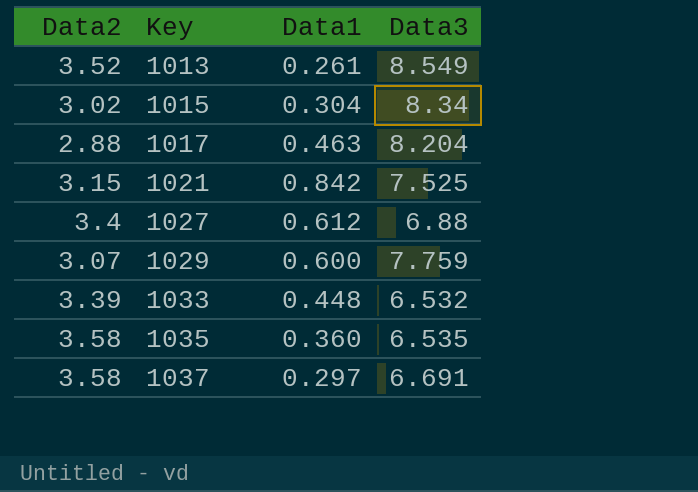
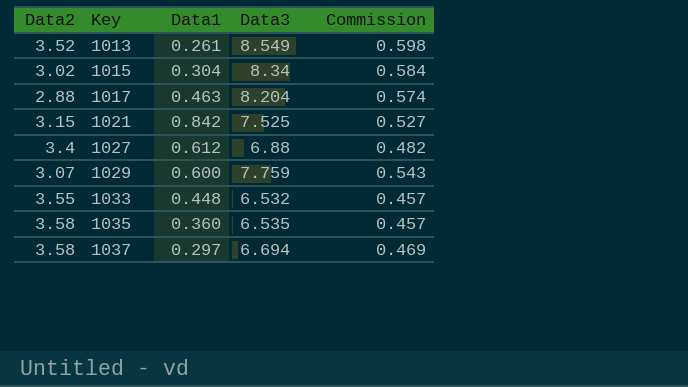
column Commission | formula: none -> [Data3] * 0.07
1033 | Data2: 3.39 -> 3.55
1037 | Data3: 6.691 -> 6.694

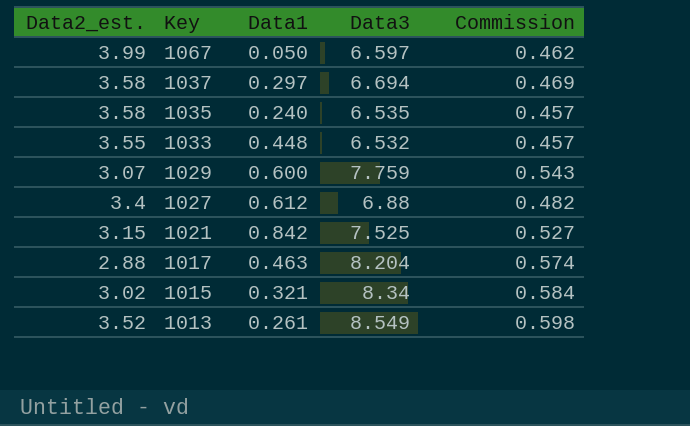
row order: Key ascending -> Key descending
column name: Data2 -> Data2_est.
row 1067: none -> 3.99 | 0.050 | 6.597 | 0.462
1035 | Data1: 0.360 -> 0.240
1015 | Data1: 0.304 -> 0.321

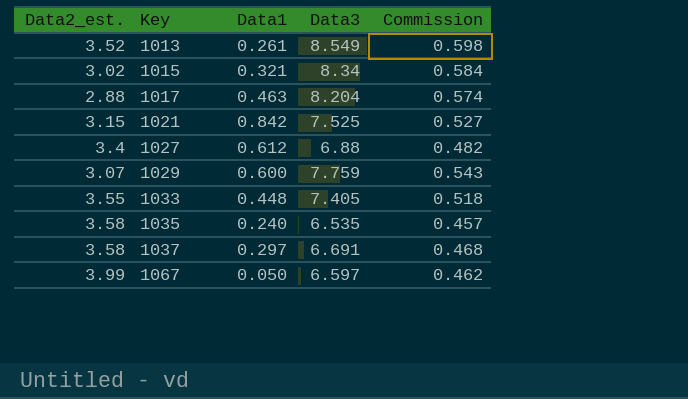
row order: Key descending -> Key ascending
1033 | Data3: 6.532 -> 7.405
1033 | Commission: 0.457 -> 0.518
1037 | Data3: 6.694 -> 6.691
1037 | Commission: 0.469 -> 0.468

